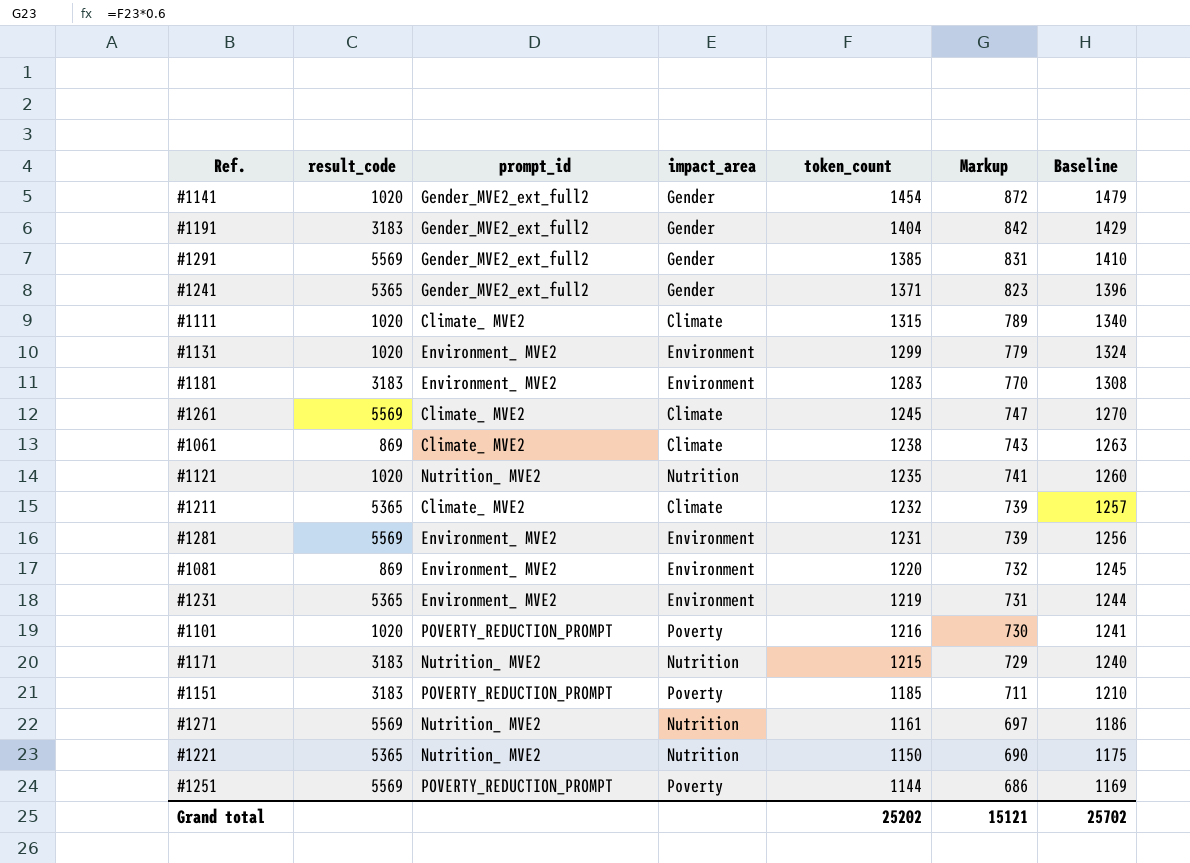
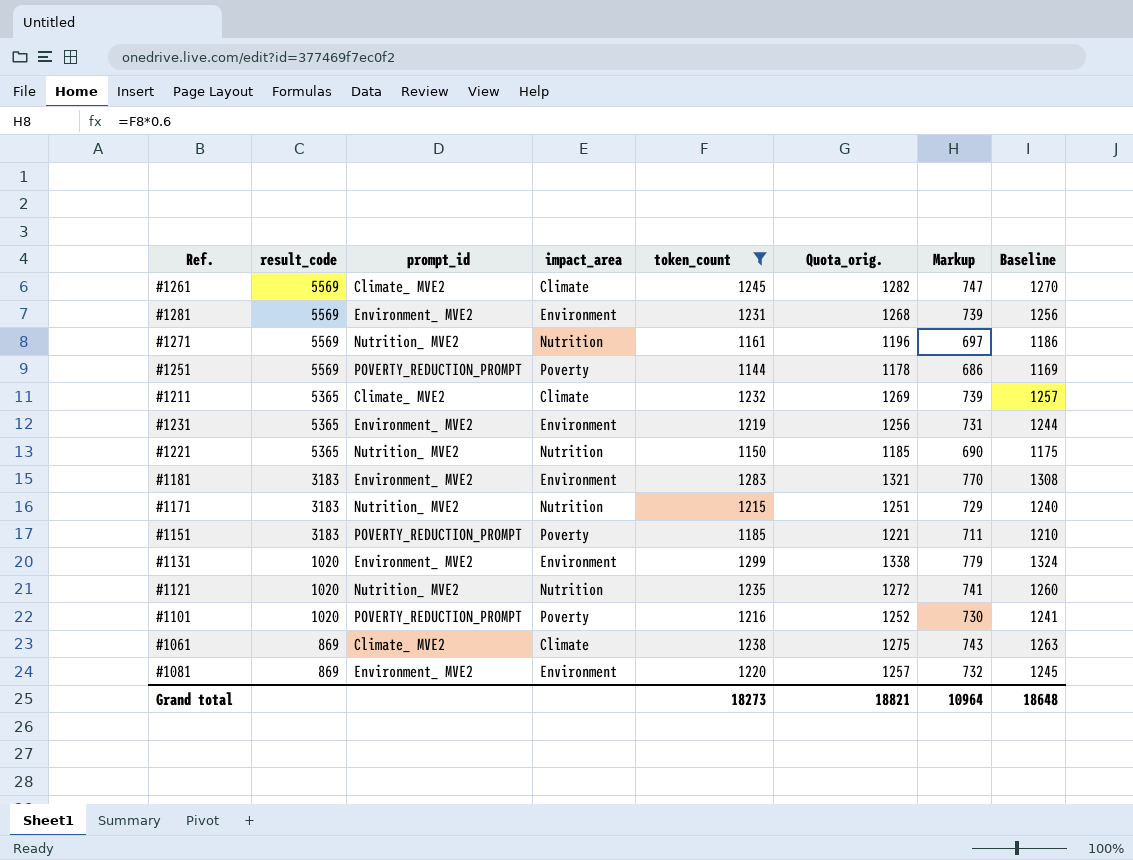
filter: none -> token_count <= 1299
row order: token_count descending -> result_code descending
column Quota_orig. | formula: none -> [token_count] * 1.03
Grand total | token_count: 25202 -> 18273
Grand total | Markup: 15121 -> 10964
Grand total | Baseline: 25702 -> 18648

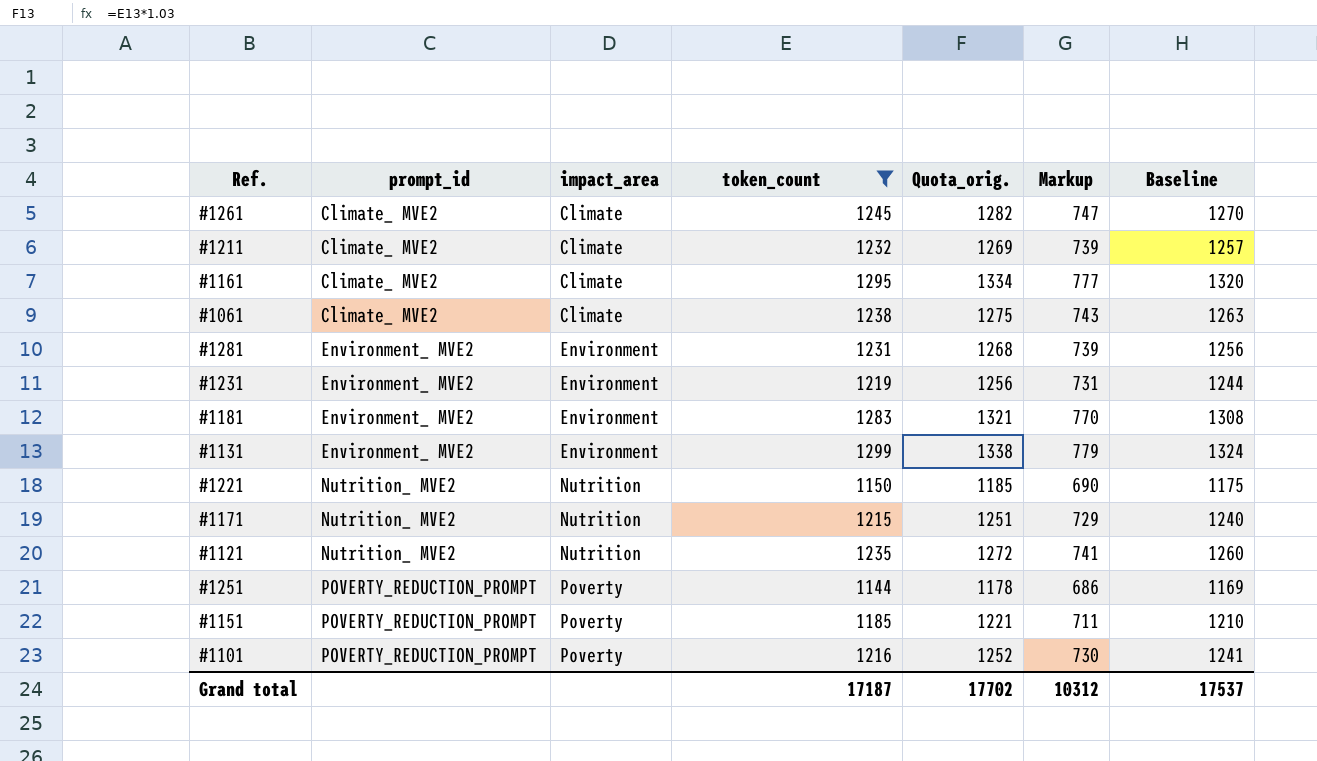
row order: result_code descending -> prompt_id ascending
column result_code | position: 2 -> none
row #1271: 5569 | Nutrition_ MVE2 | Nutrition | 1161 | 1196 | 697 | 1186 -> none
row #1081: 869 | Environment_ MVE2 | Environment | 1220 | 1257 | 732 | 1245 -> none
row #1161: none -> Climate_ MVE2 | Climate | 1295 | 1334 | 777 | 1320
Grand total | token_count: 18273 -> 17187
Grand total | Quota_orig.: 18821 -> 17702
Grand total | Markup: 10964 -> 10312
Grand total | Baseline: 18648 -> 17537

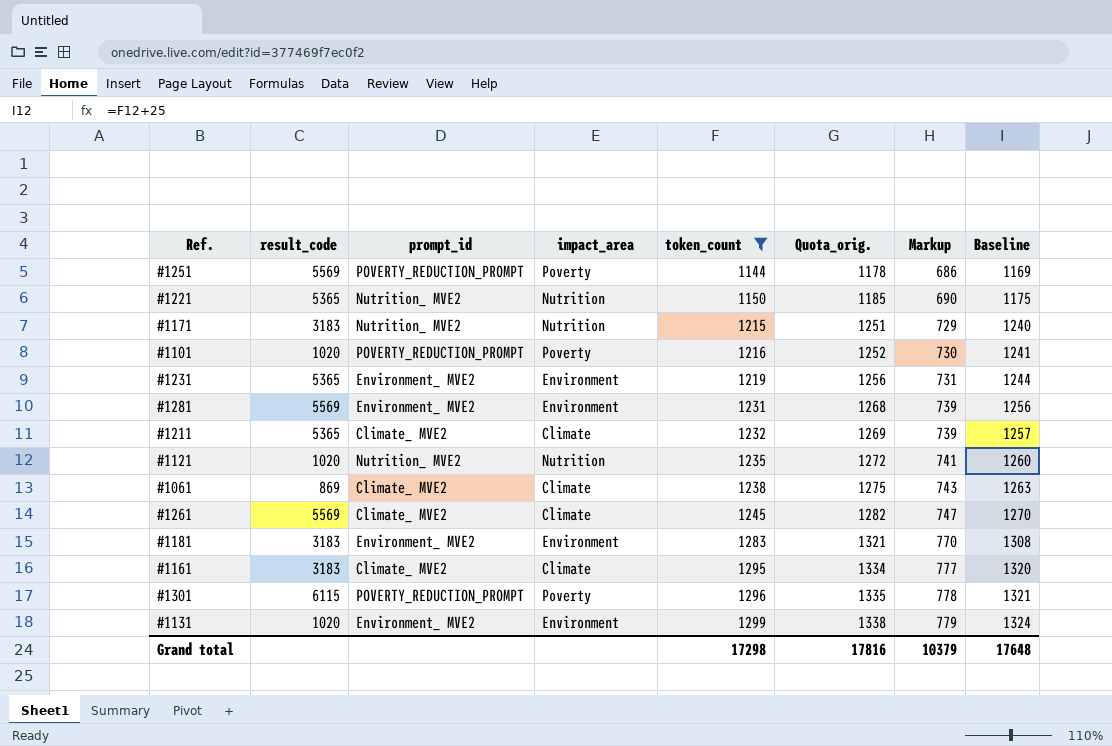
row order: prompt_id ascending -> token_count ascending
column result_code | position: none -> 2
row #1151: POVERTY_REDUCTION_PROMPT | Poverty | 1185 | 1221 | 711 | 1210 -> none
row #1301: none -> 6115 | POVERTY_REDUCTION_PROMPT | Poverty | 1296 | 1335 | 778 | 1321
Grand total | token_count: 17187 -> 17298
Grand total | Quota_orig.: 17702 -> 17816
Grand total | Markup: 10312 -> 10379
Grand total | Baseline: 17537 -> 17648

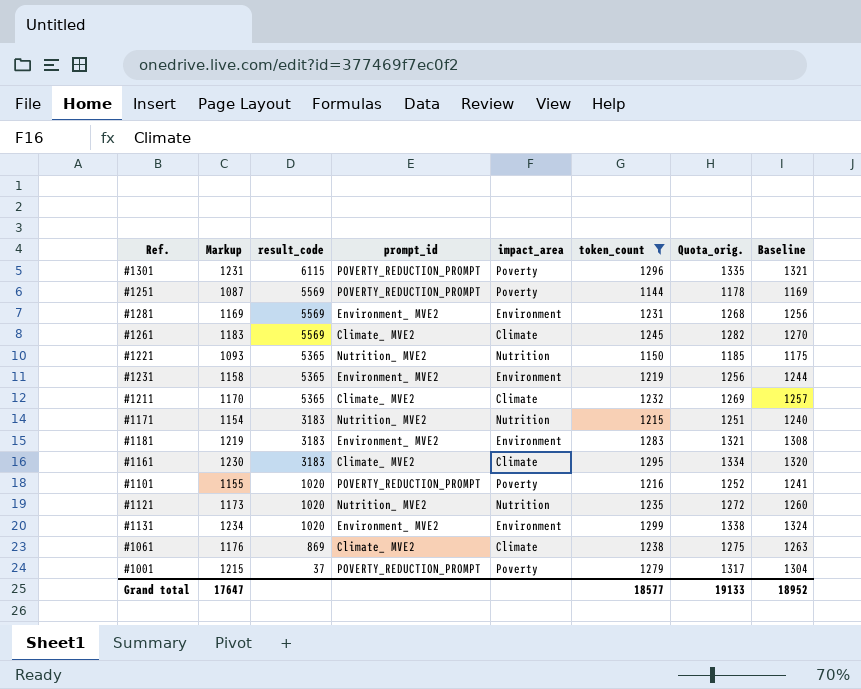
row order: token_count ascending -> result_code descending
column Markup | formula: [token_count] * 0.6 -> [token_count] * 0.95
column Markup | position: 7 -> 2
row #1001: none -> 1215 | 37 | POVERTY_REDUCTION_PROMPT | Poverty | 1279 | 1317 | 1304
Grand total | Markup: 10379 -> 17647
Grand total | token_count: 17298 -> 18577
Grand total | Quota_orig.: 17816 -> 19133
Grand total | Baseline: 17648 -> 18952

